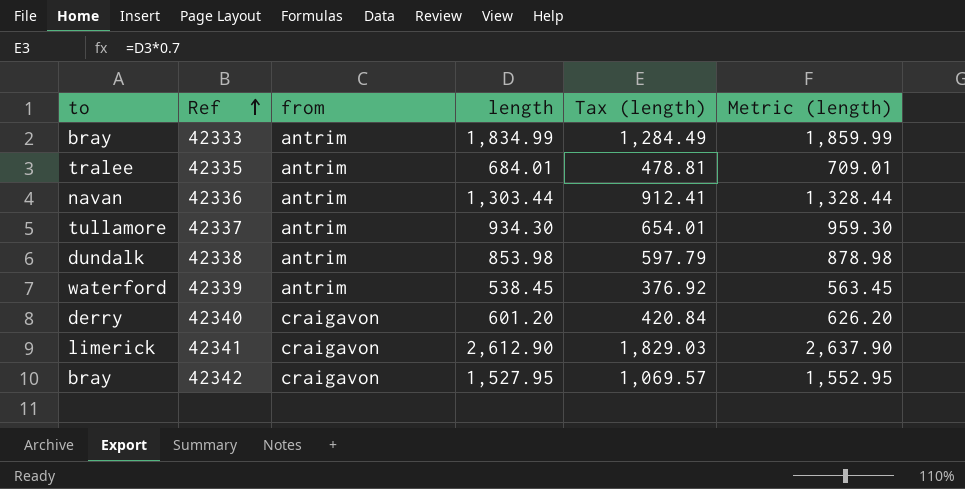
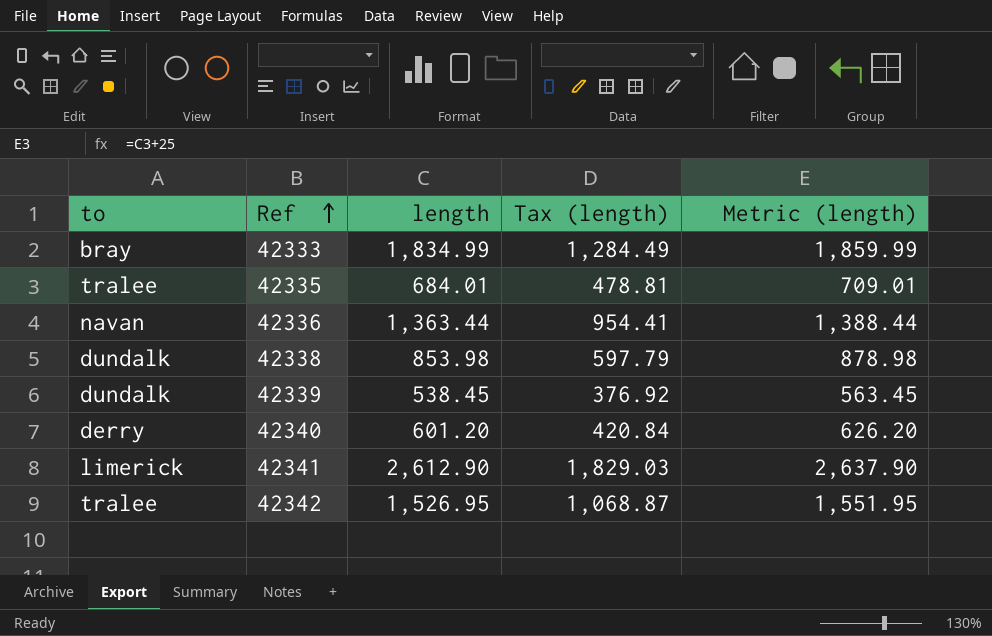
column from | position: 3 -> none
row 42337: tullamore | antrim | 934.30 | 654.01 | 959.30 -> none
42336 | length: 1,303.44 -> 1,363.44
42336 | Tax (length): 912.41 -> 954.41
42336 | Metric (length): 1,328.44 -> 1,388.44
42339 | to: waterford -> dundalk
42342 | to: bray -> tralee
42342 | length: 1,527.95 -> 1,526.95
42342 | Tax (length): 1,069.57 -> 1,068.87
42342 | Metric (length): 1,552.95 -> 1,551.95

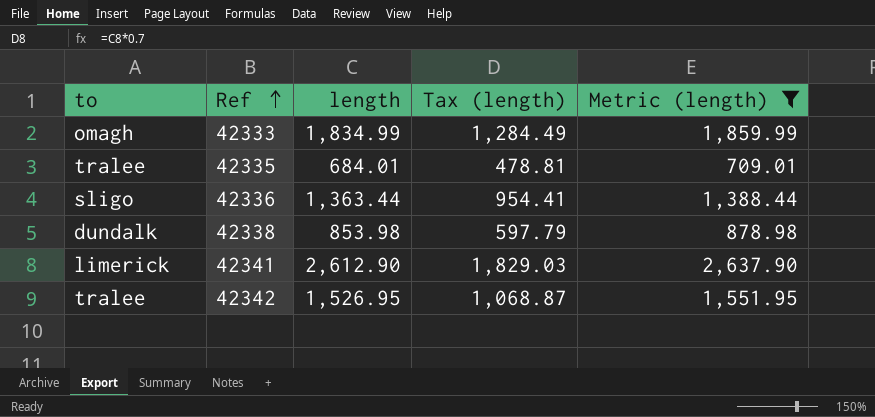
filter: none -> Metric (length) >= 709.01
42333 | to: bray -> omagh
42336 | to: navan -> sligo

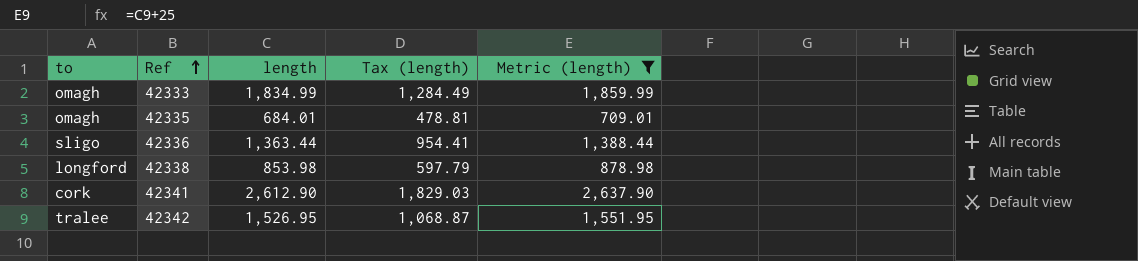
42335 | to: tralee -> omagh
42338 | to: dundalk -> longford
42341 | to: limerick -> cork

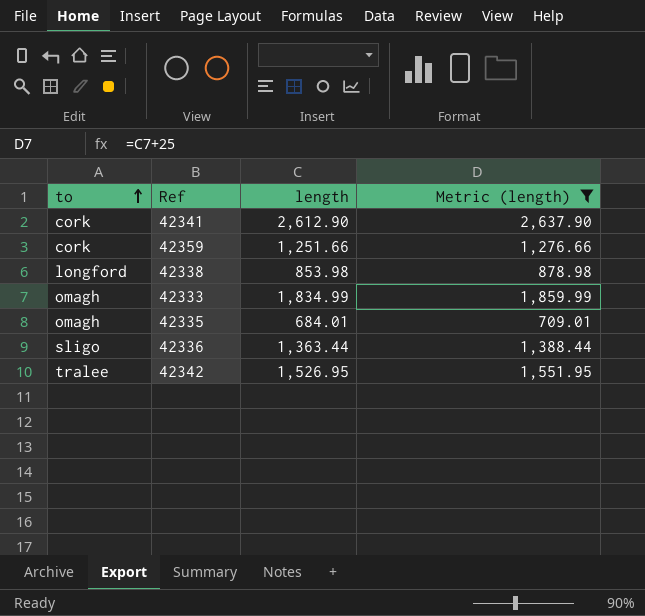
row order: Ref ascending -> to ascending
column Tax (length) | formula: [length] * 0.7 -> none
row 42359: none -> cork | 1,251.66 | 1,276.66

